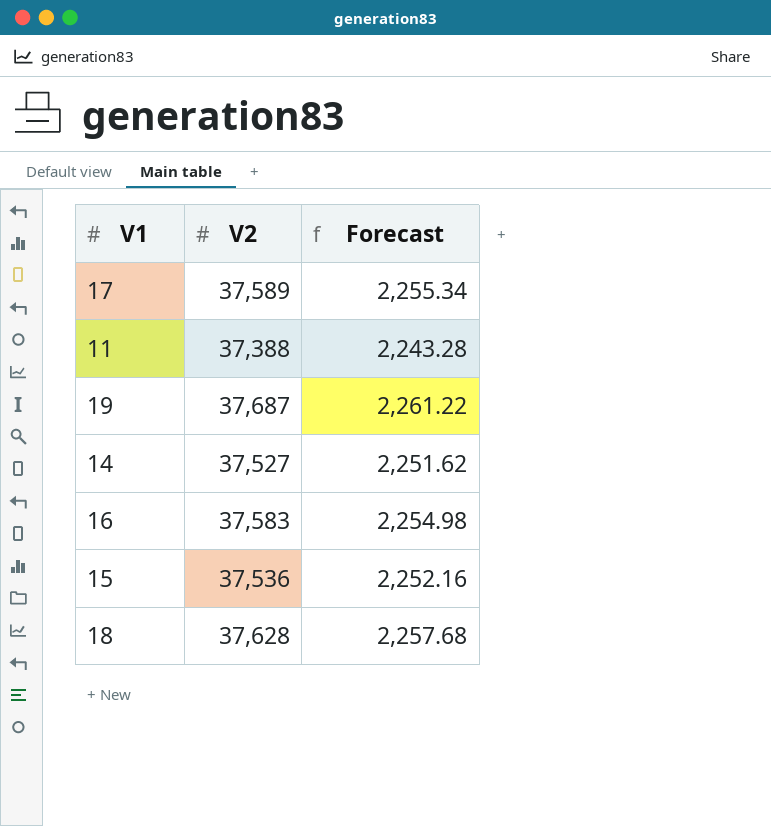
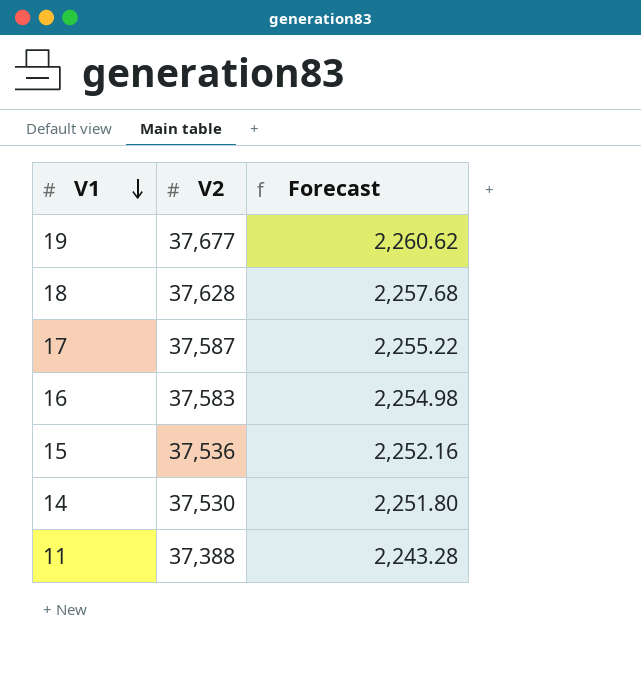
row order: none -> V1 descending
19 | V2: 37,687 -> 37,677
19 | Forecast: 2,261.22 -> 2,260.62
17 | V2: 37,589 -> 37,587
17 | Forecast: 2,255.34 -> 2,255.22
14 | V2: 37,527 -> 37,530
14 | Forecast: 2,251.62 -> 2,251.80

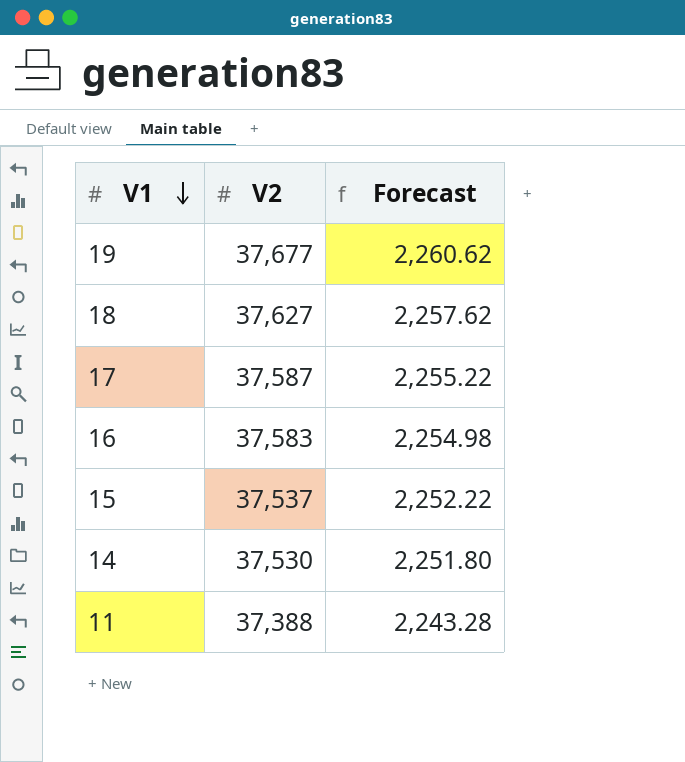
18 | V2: 37,628 -> 37,627
18 | Forecast: 2,257.68 -> 2,257.62
15 | V2: 37,536 -> 37,537
15 | Forecast: 2,252.16 -> 2,252.22

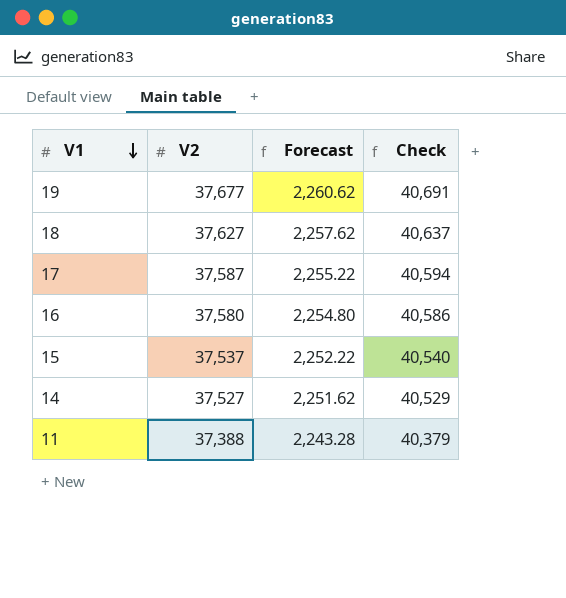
column Check | formula: none -> [V2] * 1.08
16 | V2: 37,583 -> 37,580
16 | Forecast: 2,254.98 -> 2,254.80
14 | V2: 37,530 -> 37,527
14 | Forecast: 2,251.80 -> 2,251.62

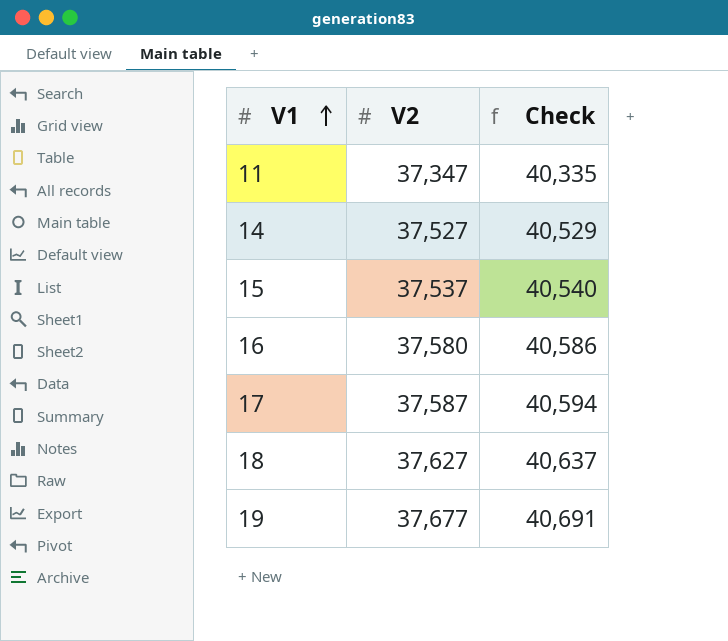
row order: V1 descending -> V1 ascending
column Forecast | formula: [V2] * 0.06 -> none
11 | V2: 37,388 -> 37,347
11 | Check: 40,379 -> 40,335

